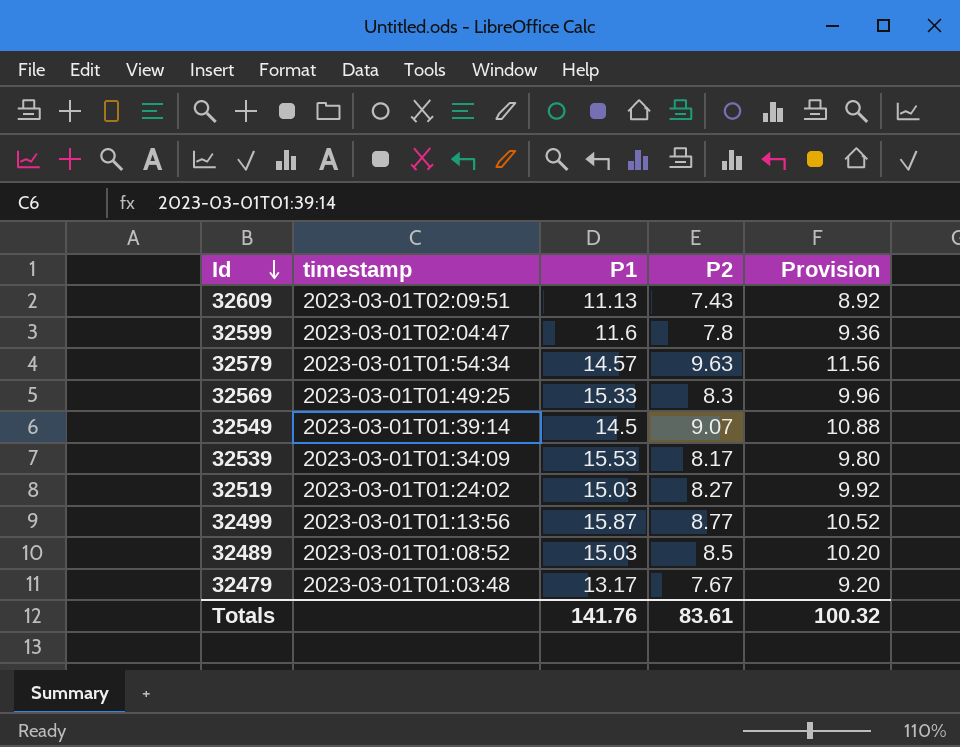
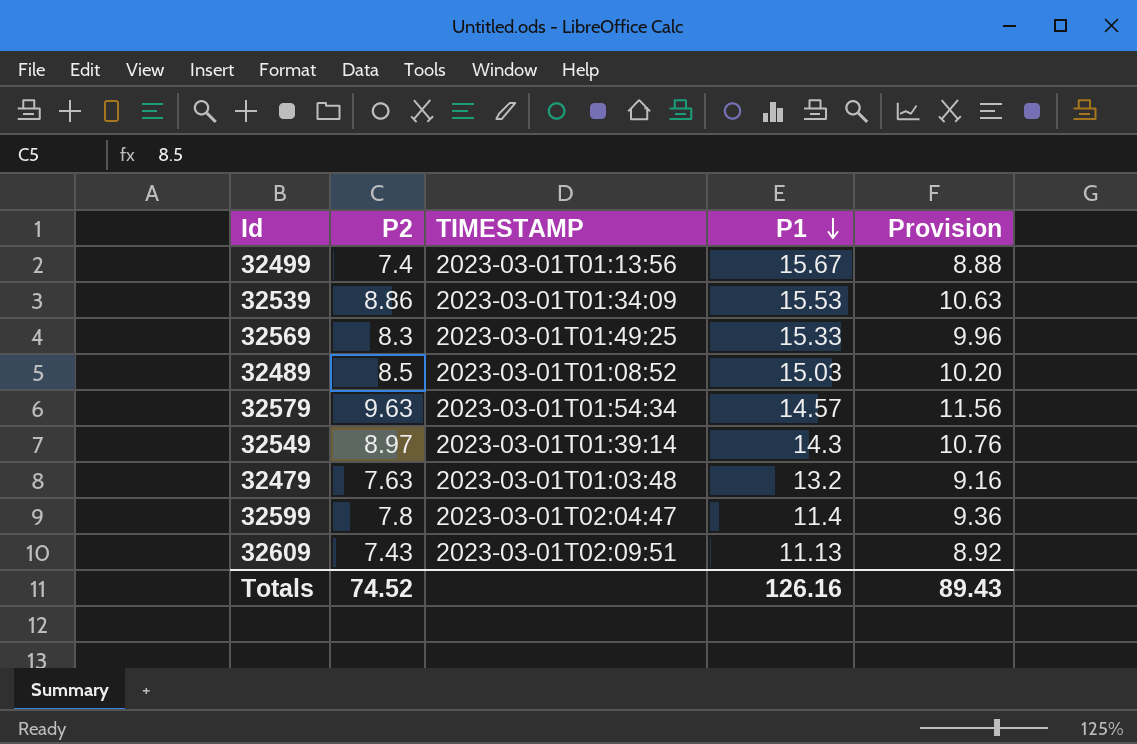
row order: Id descending -> P1 descending
column P2 | position: 4 -> 2
column name: timestamp -> TIMESTAMP
row 32519: 2023-03-01T01:24:02 | 15.03 | 8.27 | 9.92 -> none
32499 | P2: 8.77 -> 7.4
32499 | P1: 15.87 -> 15.67
32499 | Provision: 10.52 -> 8.88
32539 | P2: 8.17 -> 8.86
32539 | Provision: 9.80 -> 10.63
32549 | P2: 9.07 -> 8.97
32549 | P1: 14.5 -> 14.3
32549 | Provision: 10.88 -> 10.76
32479 | P2: 7.67 -> 7.63
32479 | P1: 13.17 -> 13.2
32479 | Provision: 9.20 -> 9.16
32599 | P1: 11.6 -> 11.4
Totals | P2: 83.61 -> 74.52
Totals | P1: 141.76 -> 126.16
Totals | Provision: 100.32 -> 89.43

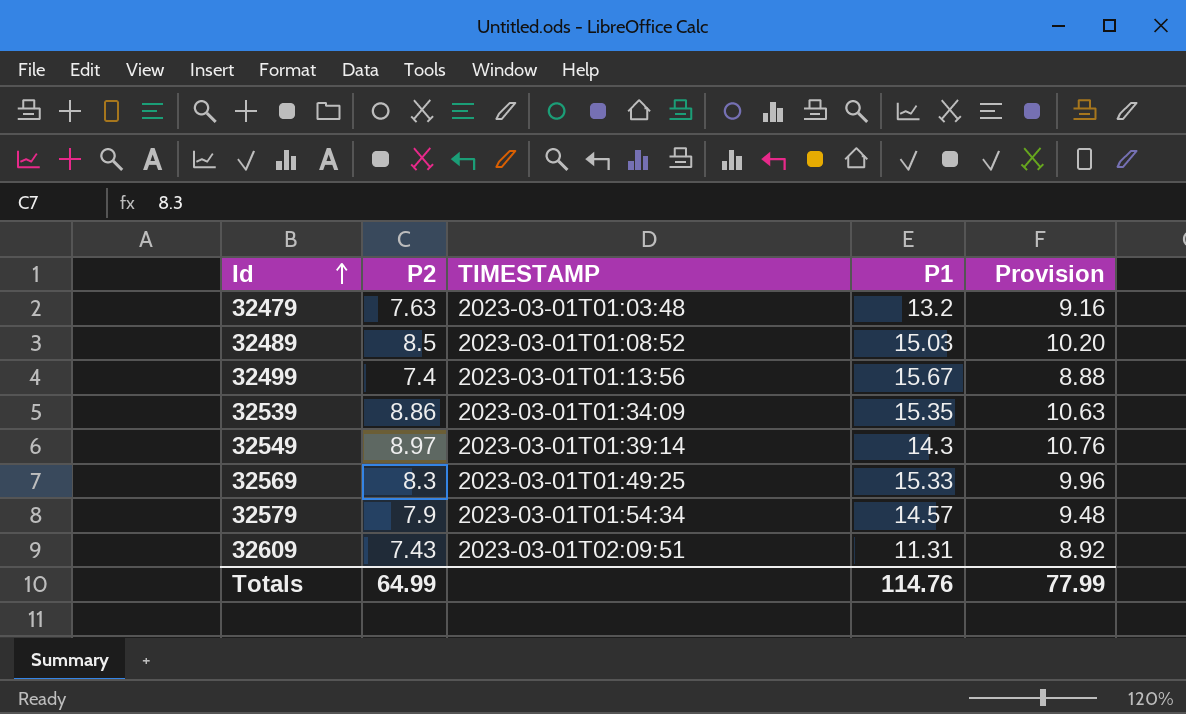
row order: P1 descending -> Id ascending
row 32599: 7.8 | 2023-03-01T02:04:47 | 11.4 | 9.36 -> none
32539 | P1: 15.53 -> 15.35
32579 | P2: 9.63 -> 7.9
32579 | Provision: 11.56 -> 9.48
32609 | P1: 11.13 -> 11.31
Totals | P2: 74.52 -> 64.99
Totals | P1: 126.16 -> 114.76
Totals | Provision: 89.43 -> 77.99

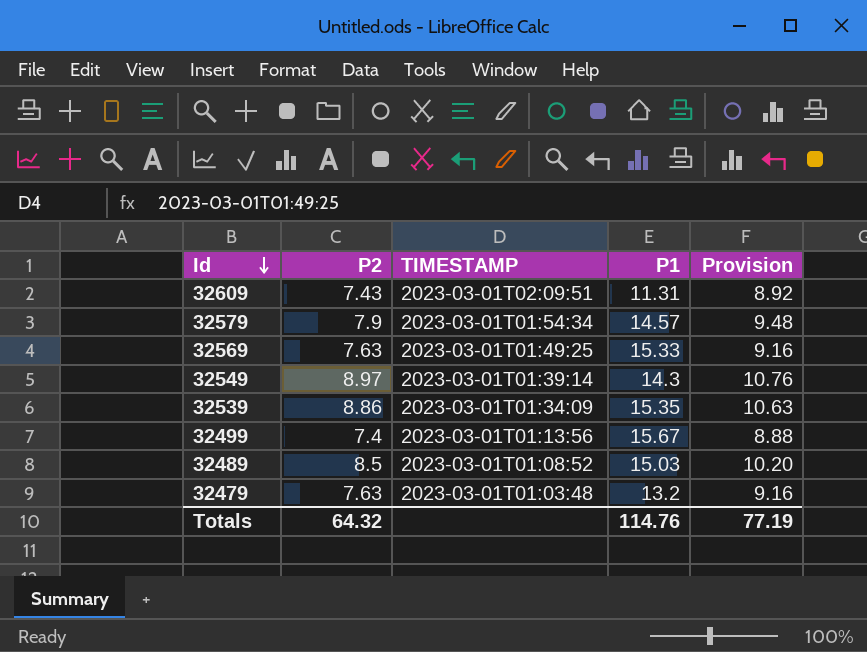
row order: Id ascending -> Id descending
32569 | P2: 8.3 -> 7.63
32569 | Provision: 9.96 -> 9.16
Totals | P2: 64.99 -> 64.32
Totals | Provision: 77.99 -> 77.19

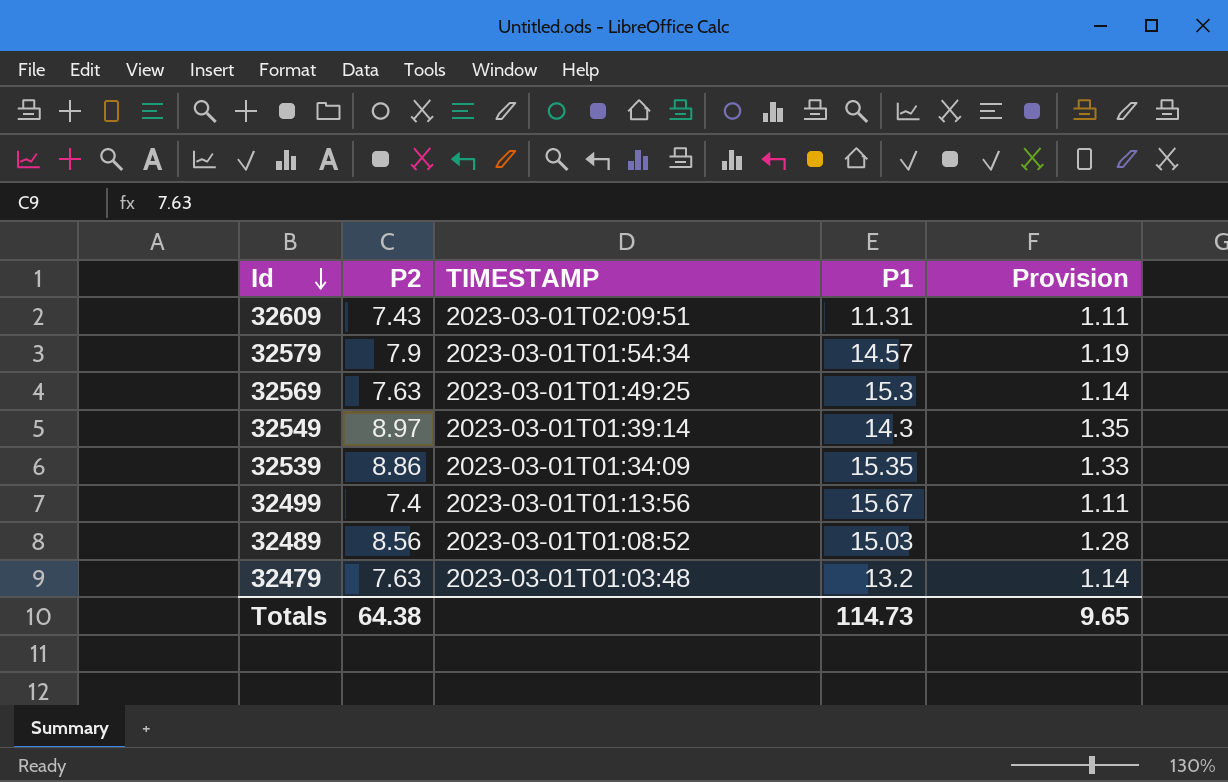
column Provision | formula: [P2] * 1.2 -> [P2] * 0.15
32569 | P1: 15.33 -> 15.3
32489 | P2: 8.5 -> 8.56
Totals | P2: 64.32 -> 64.38
Totals | P1: 114.76 -> 114.73
Totals | Provision: 77.19 -> 9.65

